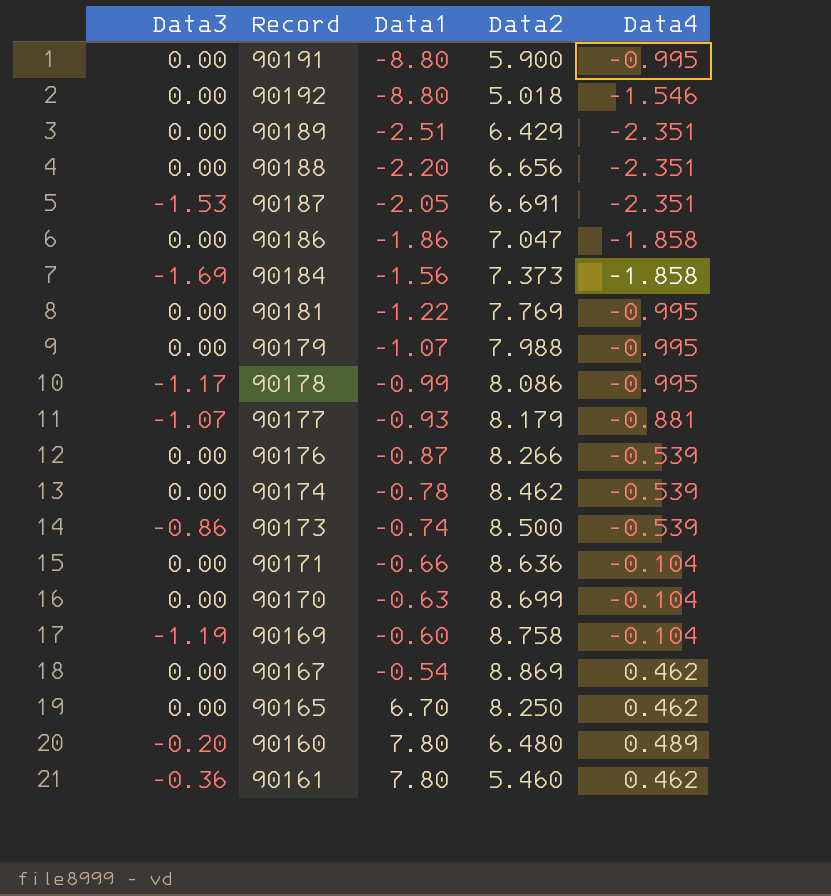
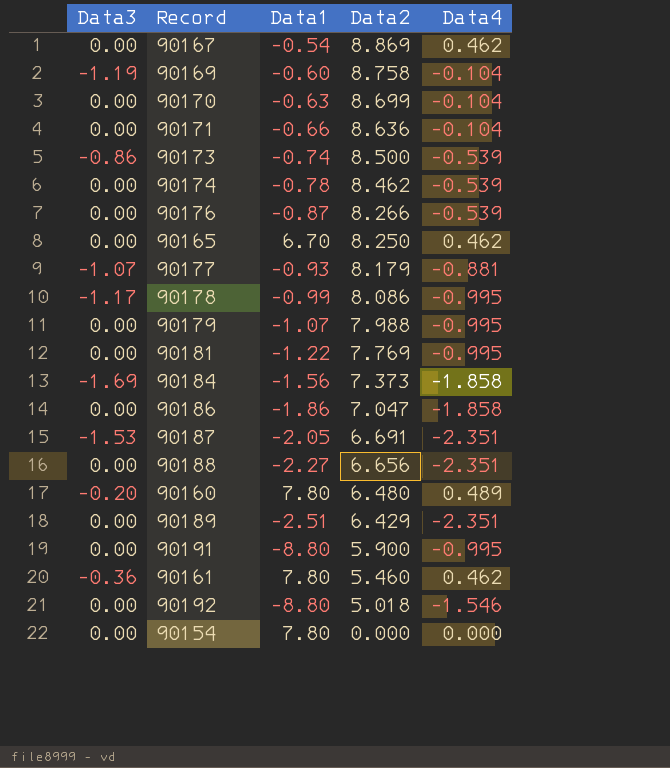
row order: Data1 ascending -> Data2 descending
90188 | Data1: -2.20 -> -2.27
row 90154: none -> 0.00 | 7.80 | 0.000 | 0.000

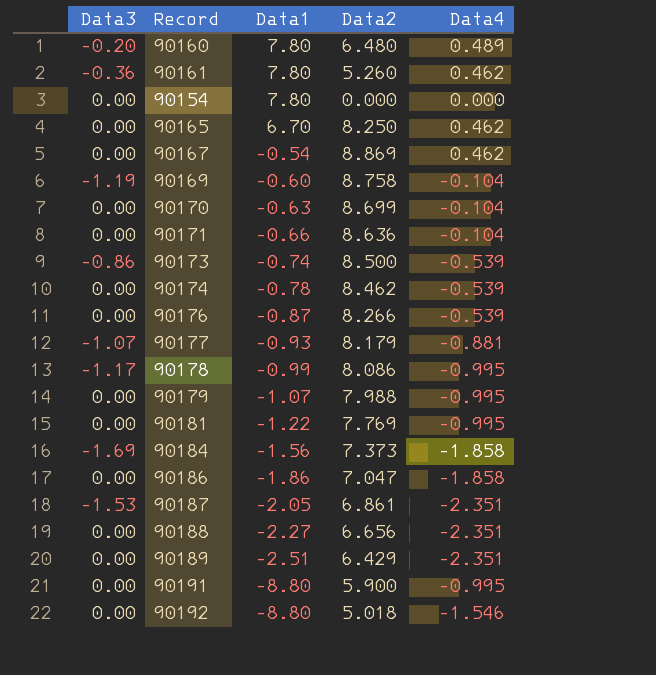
row order: Data2 descending -> Data1 descending
90161 | Data2: 5.460 -> 5.260
90187 | Data2: 6.691 -> 6.861

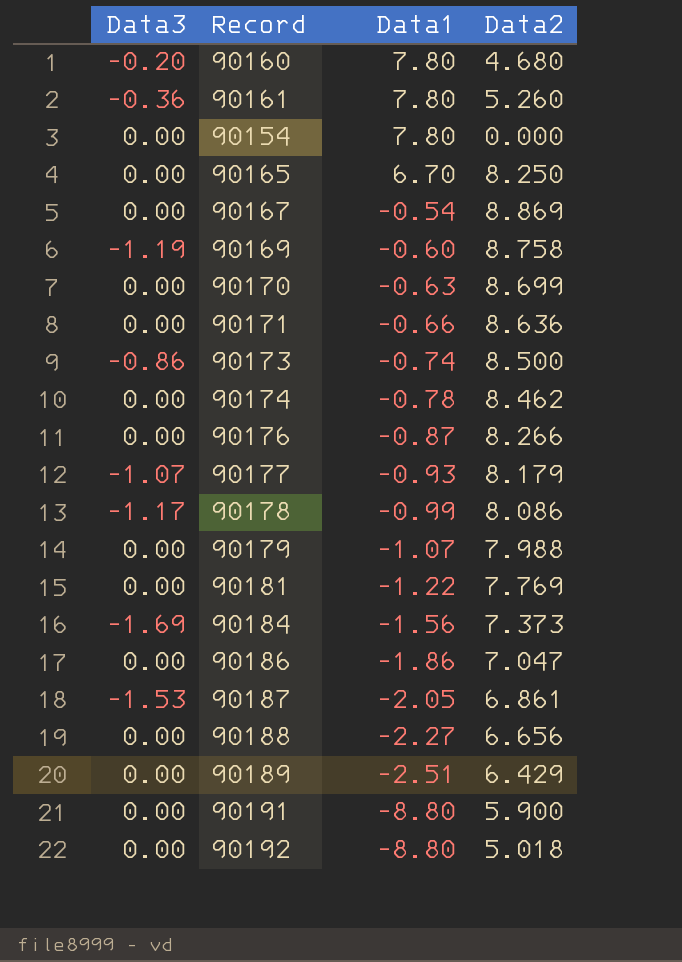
column Data4 | position: 5 -> none
90160 | Data2: 6.480 -> 4.680

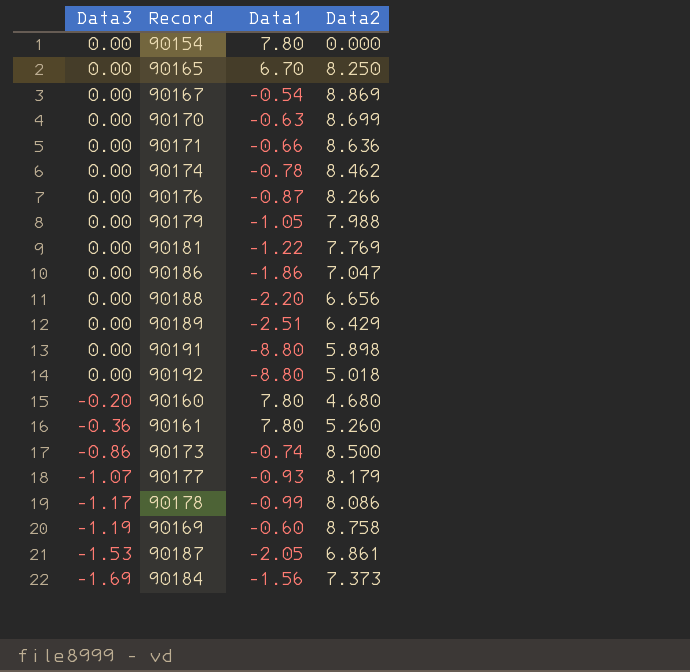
row order: Data1 descending -> Data3 descending
90179 | Data1: -1.07 -> -1.05
90188 | Data1: -2.27 -> -2.20
90191 | Data2: 5.900 -> 5.898

